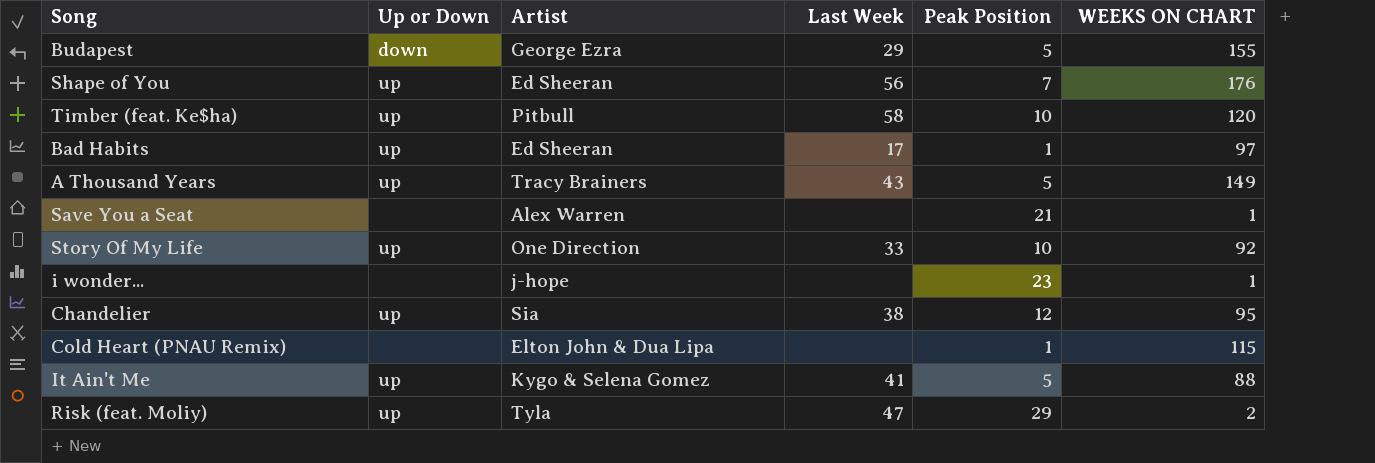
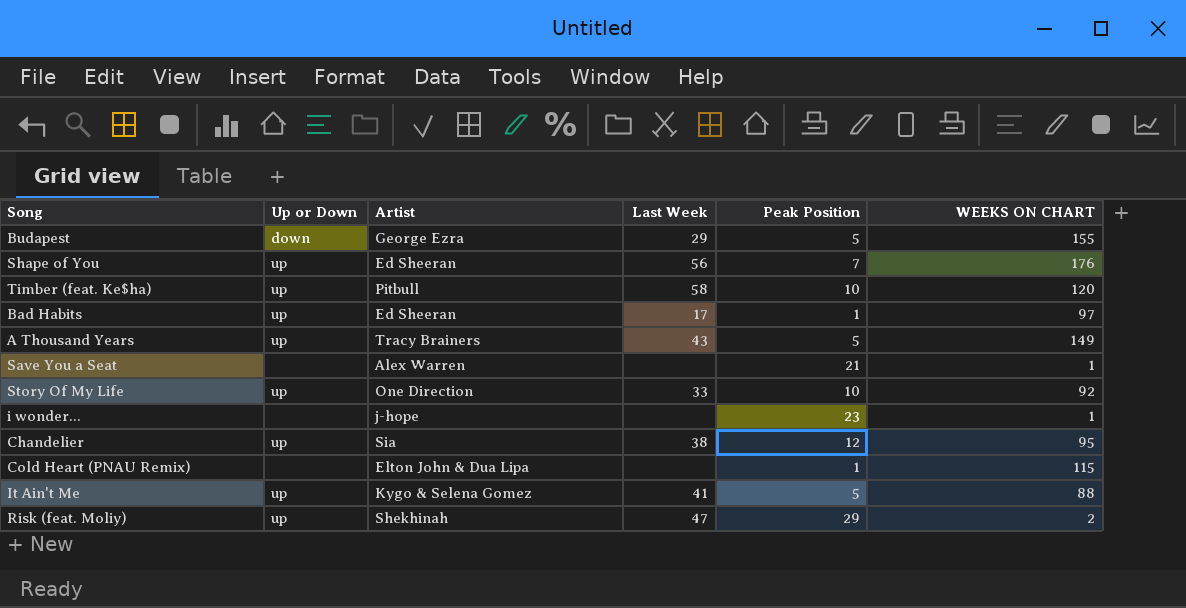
Risk (feat. Moliy) | Artist: Tyla -> Shekhinah

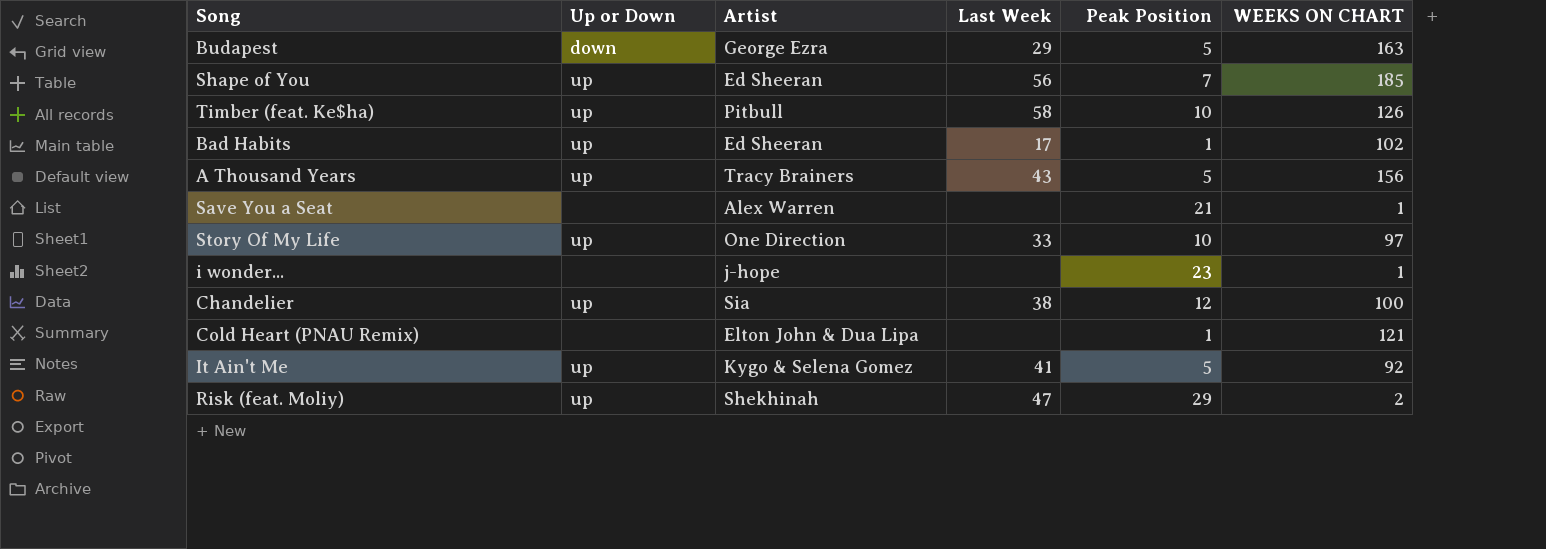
Budapest | WEEKS ON CHART: 155 -> 163
Shape of You | WEEKS ON CHART: 176 -> 185
Timber (feat. Ke$ha) | WEEKS ON CHART: 120 -> 126
Bad Habits | WEEKS ON CHART: 97 -> 102
A Thousand Years | WEEKS ON CHART: 149 -> 156
Story Of My Life | WEEKS ON CHART: 92 -> 97
Chandelier | WEEKS ON CHART: 95 -> 100
Cold Heart (PNAU Remix) | WEEKS ON CHART: 115 -> 121
It Ain't Me | WEEKS ON CHART: 88 -> 92

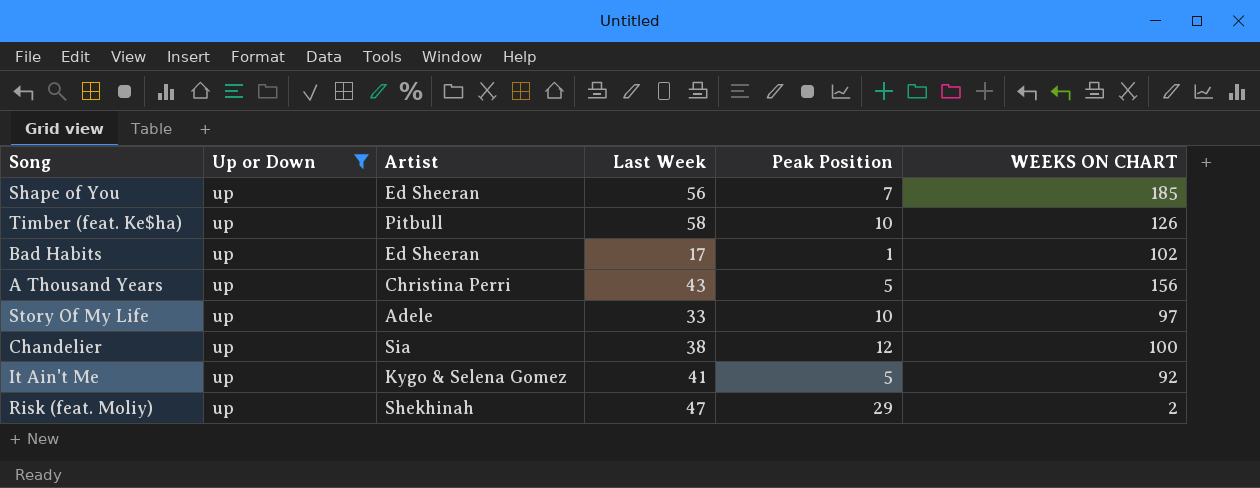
filter: none -> Up or Down = up
A Thousand Years | Artist: Tracy Brainers -> Christina Perri
Story Of My Life | Artist: One Direction -> Adele

